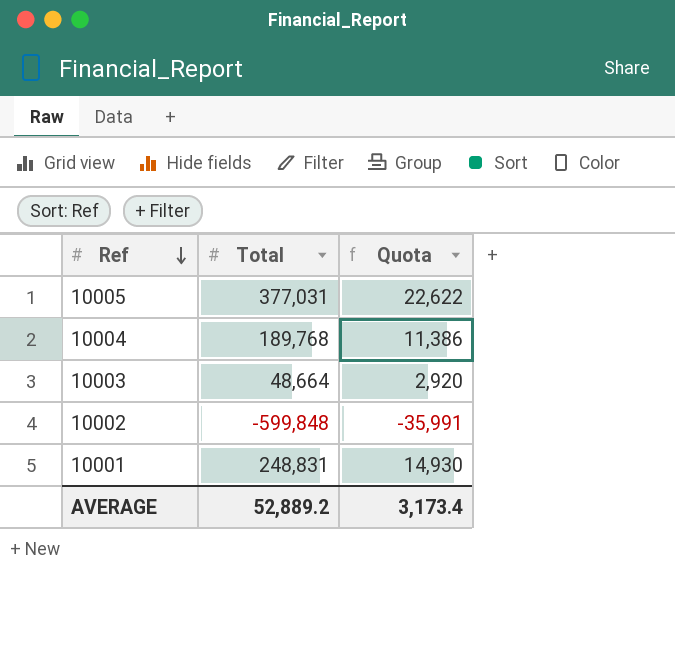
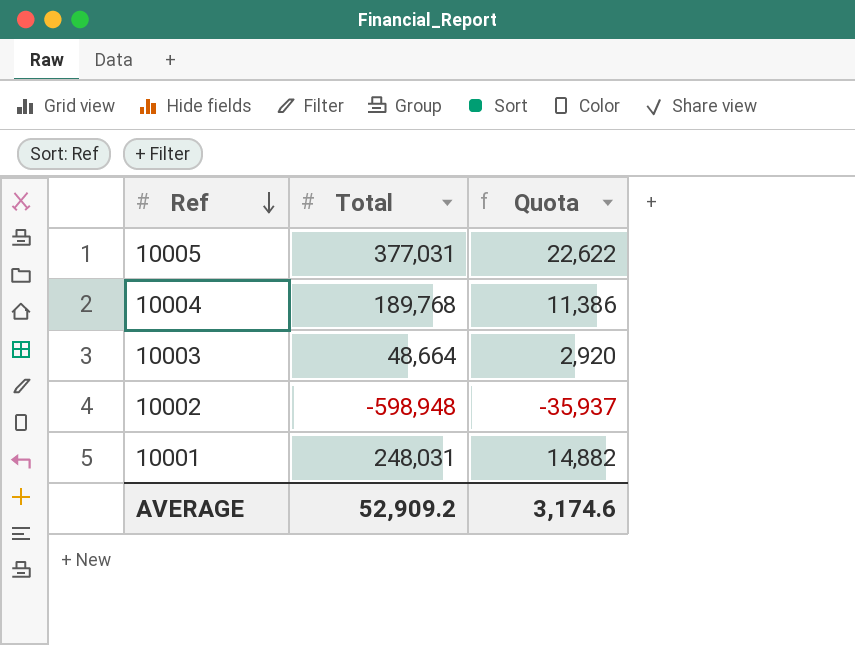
10002 | Total: -599,848 -> -598,948
10002 | Quota: -35,991 -> -35,937
10001 | Total: 248,831 -> 248,031
10001 | Quota: 14,930 -> 14,882
AVERAGE | Total: 52,889.2 -> 52,909.2
AVERAGE | Quota: 3,173.4 -> 3,174.6

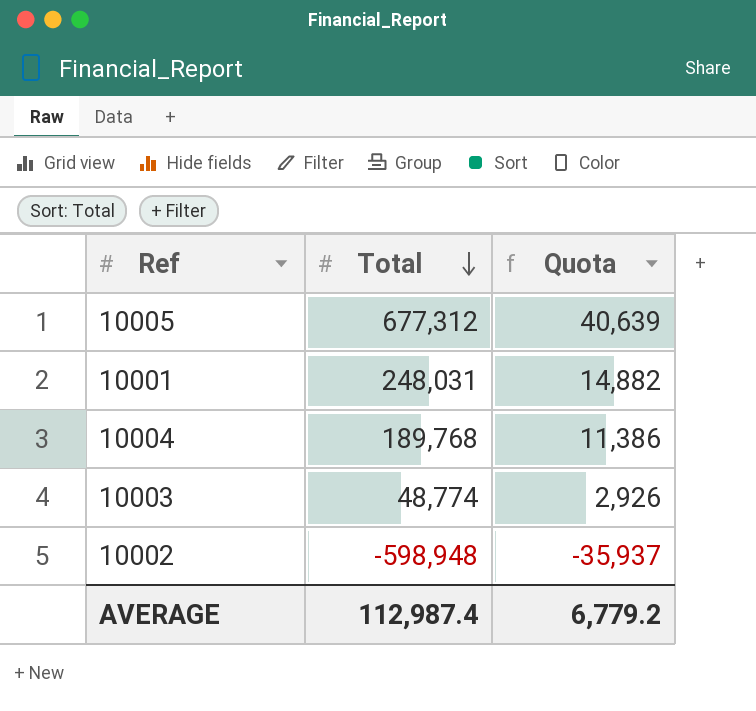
row order: Ref descending -> Total descending
10005 | Total: 377,031 -> 677,312
10005 | Quota: 22,622 -> 40,639
10003 | Total: 48,664 -> 48,774
10003 | Quota: 2,920 -> 2,926
AVERAGE | Total: 52,909.2 -> 112,987.4
AVERAGE | Quota: 3,174.6 -> 6,779.2

